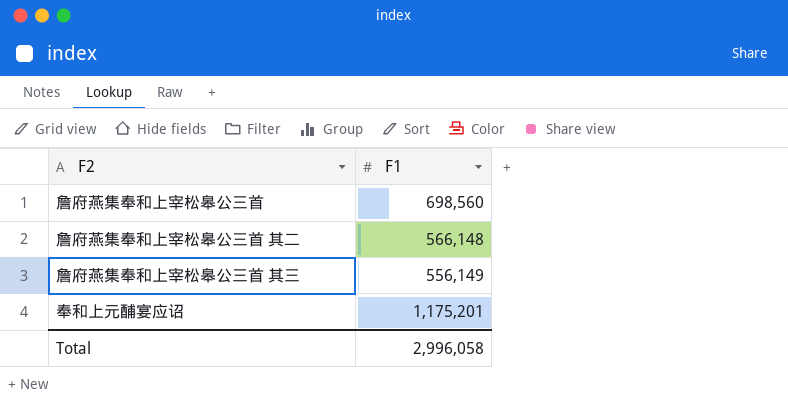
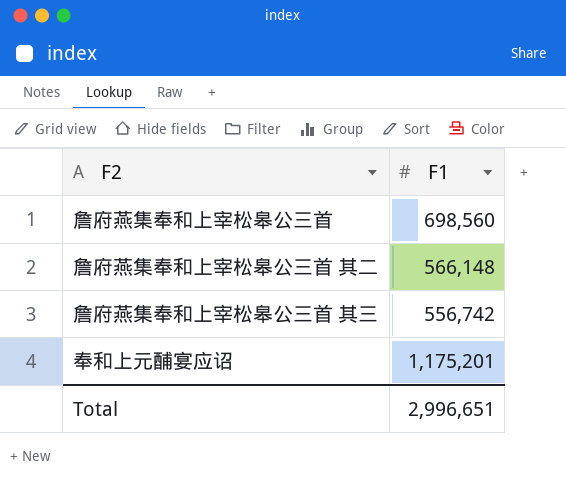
詹府燕集奉和上宰松皋公三首 其三 | F1: 556,149 -> 556,742
Total | F1: 2,996,058 -> 2,996,651

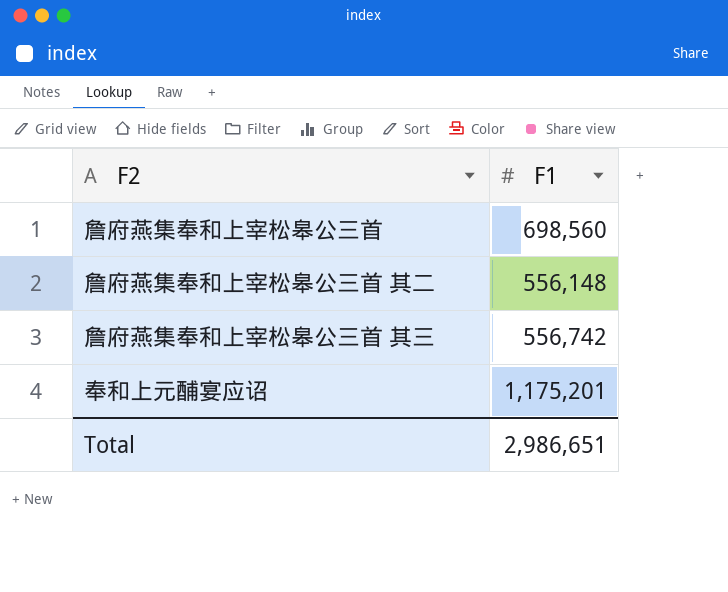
詹府燕集奉和上宰松皋公三首 其二 | F1: 566,148 -> 556,148
Total | F1: 2,996,651 -> 2,986,651

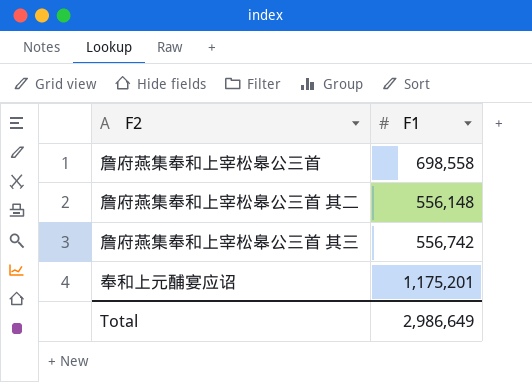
詹府燕集奉和上宰松皋公三首 | F1: 698,560 -> 698,558
Total | F1: 2,986,651 -> 2,986,649

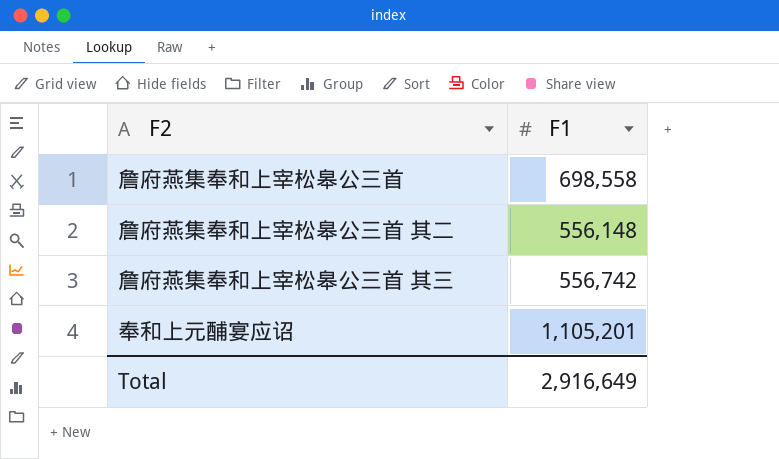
奉和上元酺宴应诏 | F1: 1,175,201 -> 1,105,201
Total | F1: 2,986,649 -> 2,916,649

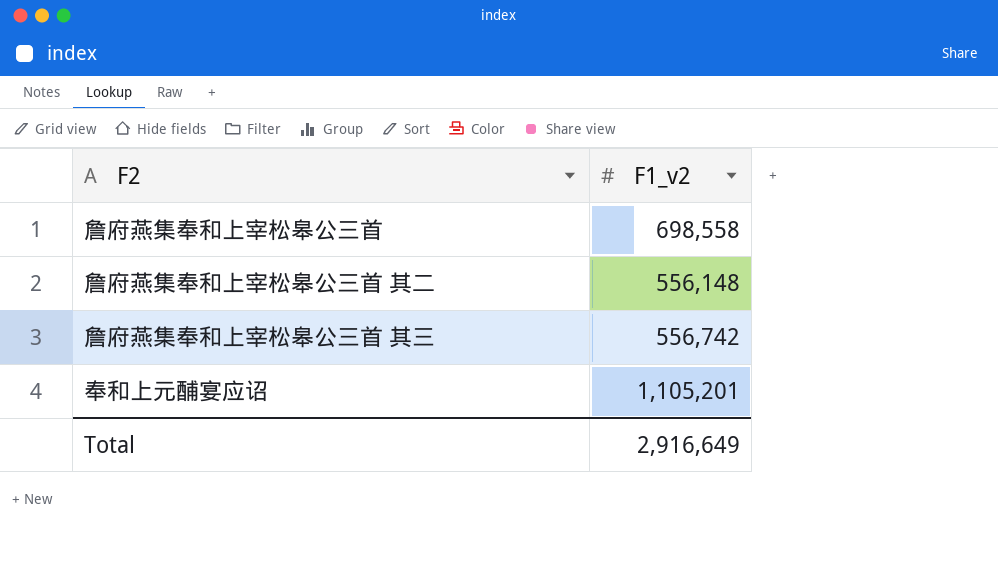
column name: F1 -> F1_v2

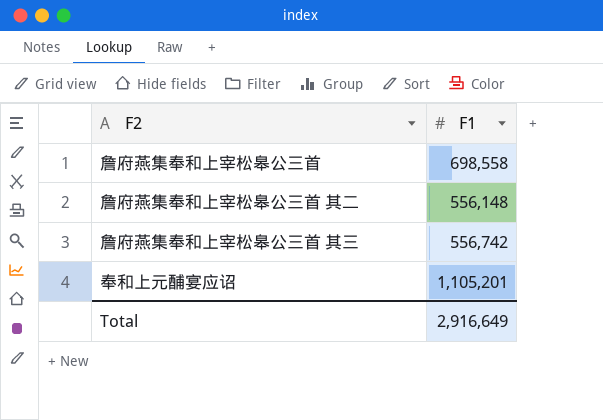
column name: F1_v2 -> F1

